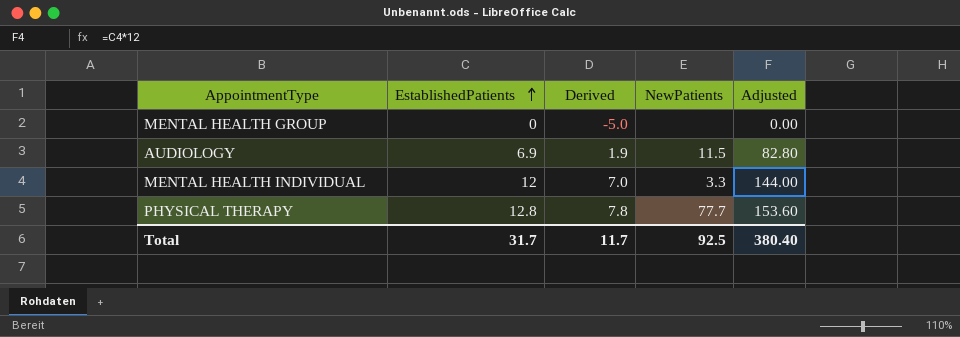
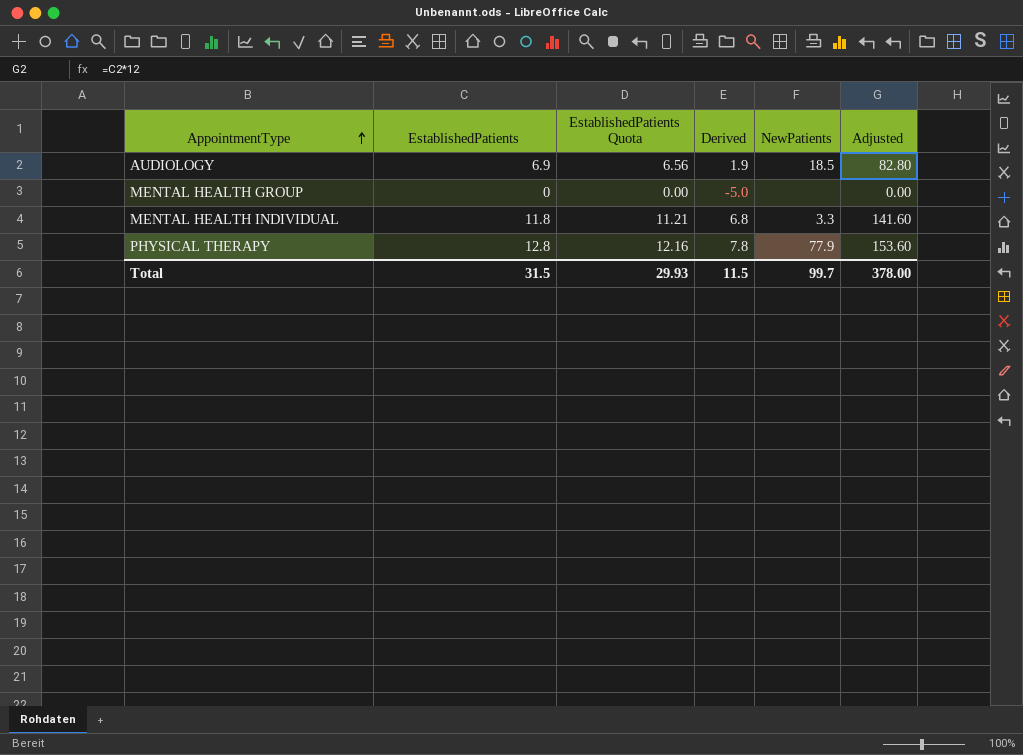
row order: EstablishedPatients ascending -> AppointmentType ascending
column EstablishedPatients Quota | formula: none -> [EstablishedPatients] * 0.95
AUDIOLOGY | NewPatients: 11.5 -> 18.5
MENTAL HEALTH INDIVIDUAL | EstablishedPatients: 12 -> 11.8
MENTAL HEALTH INDIVIDUAL | Derived: 7.0 -> 6.8
MENTAL HEALTH INDIVIDUAL | Adjusted: 144.00 -> 141.60
PHYSICAL THERAPY | NewPatients: 77.7 -> 77.9
Total | EstablishedPatients: 31.7 -> 31.5
Total | Derived: 11.7 -> 11.5
Total | NewPatients: 92.5 -> 99.7
Total | Adjusted: 380.40 -> 378.00

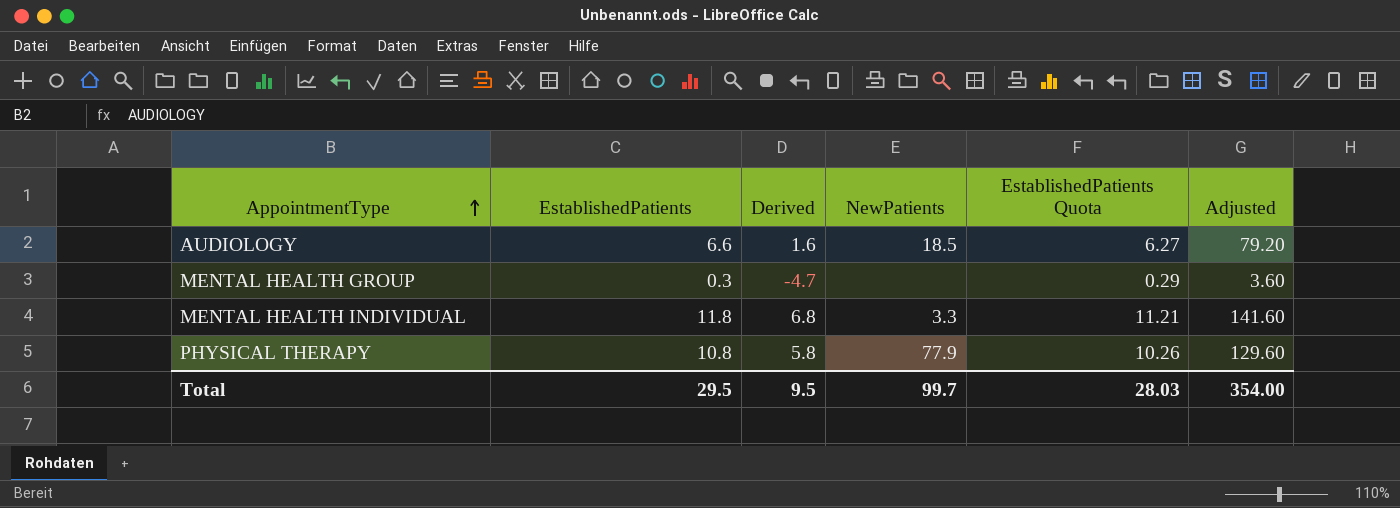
column EstablishedPatients Quota | position: 3 -> 5
AUDIOLOGY | EstablishedPatients: 6.9 -> 6.6
AUDIOLOGY | Derived: 1.9 -> 1.6
AUDIOLOGY | EstablishedPatients Quota: 6.56 -> 6.27
AUDIOLOGY | Adjusted: 82.80 -> 79.20
MENTAL HEALTH GROUP | EstablishedPatients: 0 -> 0.3
MENTAL HEALTH GROUP | Derived: -5.0 -> -4.7
MENTAL HEALTH GROUP | EstablishedPatients Quota: 0.00 -> 0.29
MENTAL HEALTH GROUP | Adjusted: 0.00 -> 3.60
PHYSICAL THERAPY | EstablishedPatients: 12.8 -> 10.8
PHYSICAL THERAPY | Derived: 7.8 -> 5.8
PHYSICAL THERAPY | EstablishedPatients Quota: 12.16 -> 10.26
PHYSICAL THERAPY | Adjusted: 153.60 -> 129.60
Total | EstablishedPatients: 31.5 -> 29.5
Total | Derived: 11.5 -> 9.5
Total | EstablishedPatients Quota: 29.93 -> 28.03
Total | Adjusted: 378.00 -> 354.00

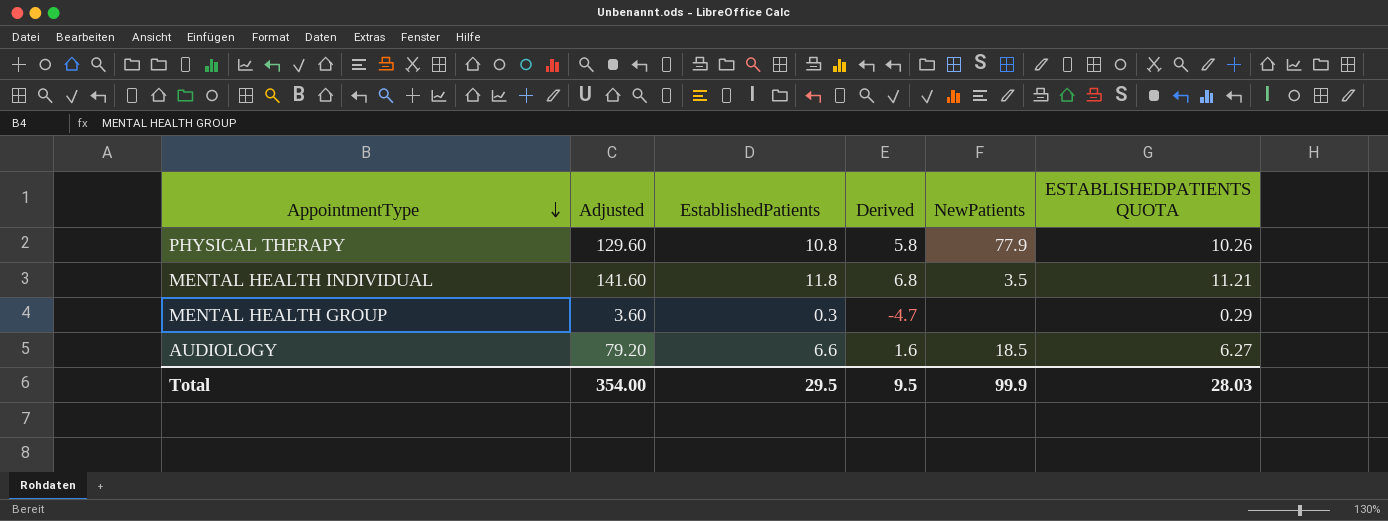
row order: AppointmentType ascending -> AppointmentType descending
column Adjusted | position: 6 -> 2
column name: EstablishedPatients Quota -> ESTABLISHEDPATIENTS QUOTA
MENTAL HEALTH INDIVIDUAL | NewPatients: 3.3 -> 3.5
Total | NewPatients: 99.7 -> 99.9

